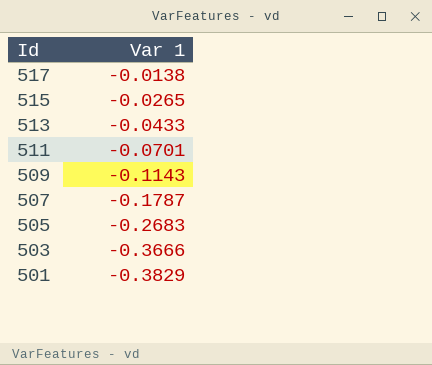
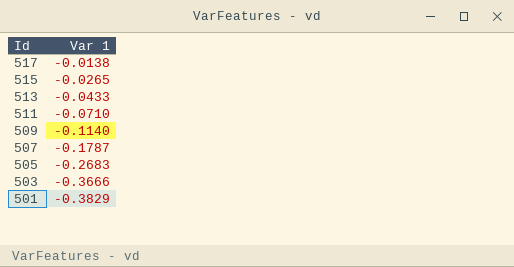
511 | Var 1: -0.0701 -> -0.0710
509 | Var 1: -0.1143 -> -0.1140

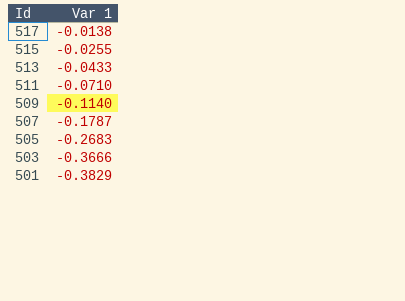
515 | Var 1: -0.0265 -> -0.0255

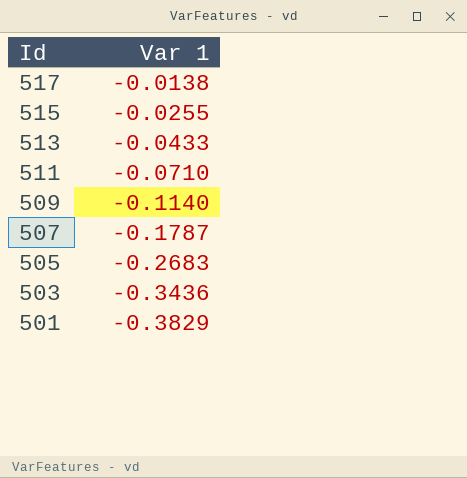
503 | Var 1: -0.3666 -> -0.3436

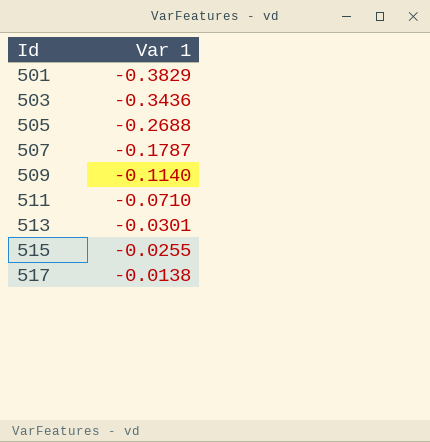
row order: Id descending -> Id ascending
505 | Var 1: -0.2683 -> -0.2688
513 | Var 1: -0.0433 -> -0.0301

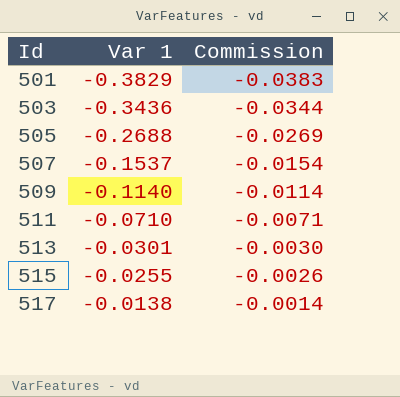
column Commission | formula: none -> [Var 1] * 0.1
507 | Var 1: -0.1787 -> -0.1537

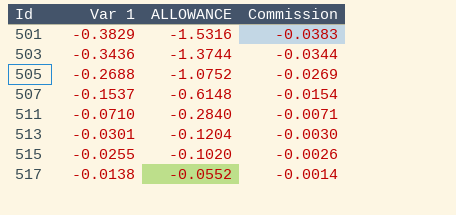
column ALLOWANCE | formula: none -> [Var 1] * 4
row 509: -0.1140 | -0.0114 -> none

